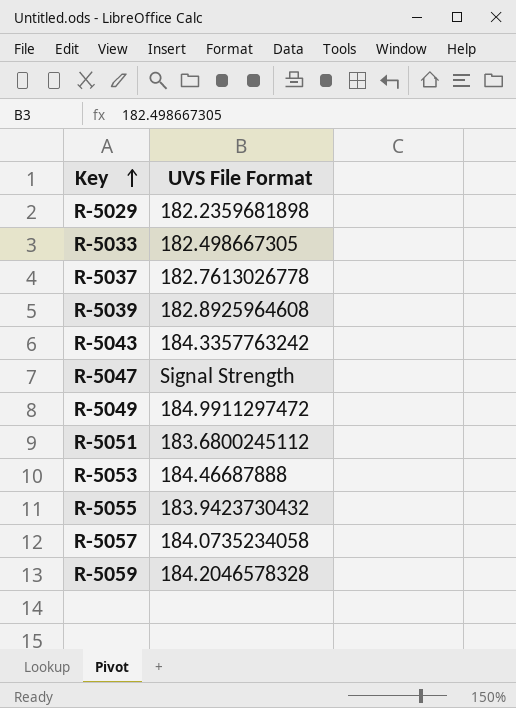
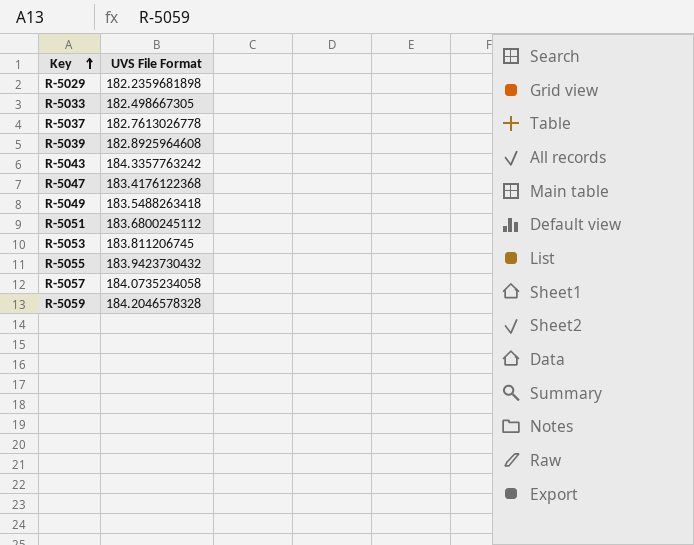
R-5047 | UVS File Format: Signal Strength -> 183.4176122368
R-5049 | UVS File Format: 184.9911297472 -> 183.5488263418
R-5053 | UVS File Format: 184.46687888 -> 183.811206745

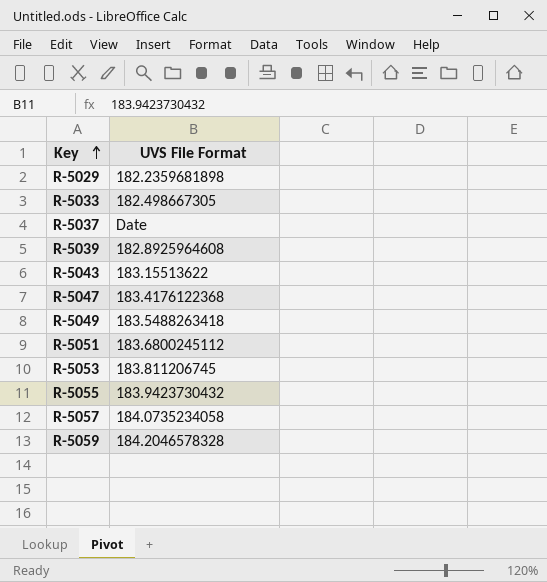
R-5037 | UVS File Format: 182.7613026778 -> Date
R-5043 | UVS File Format: 184.3357763242 -> 183.15513622

